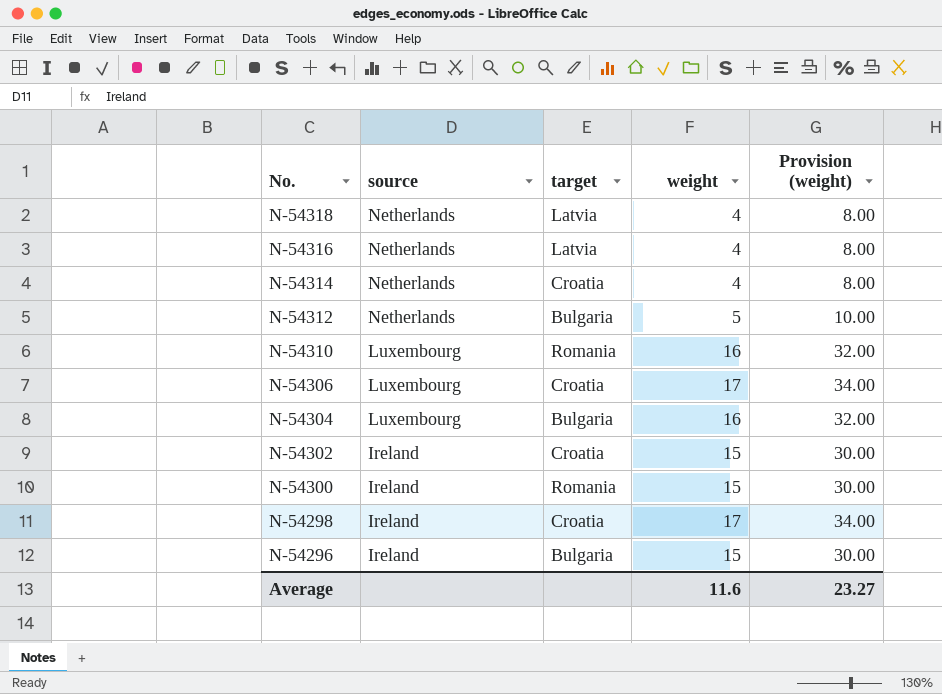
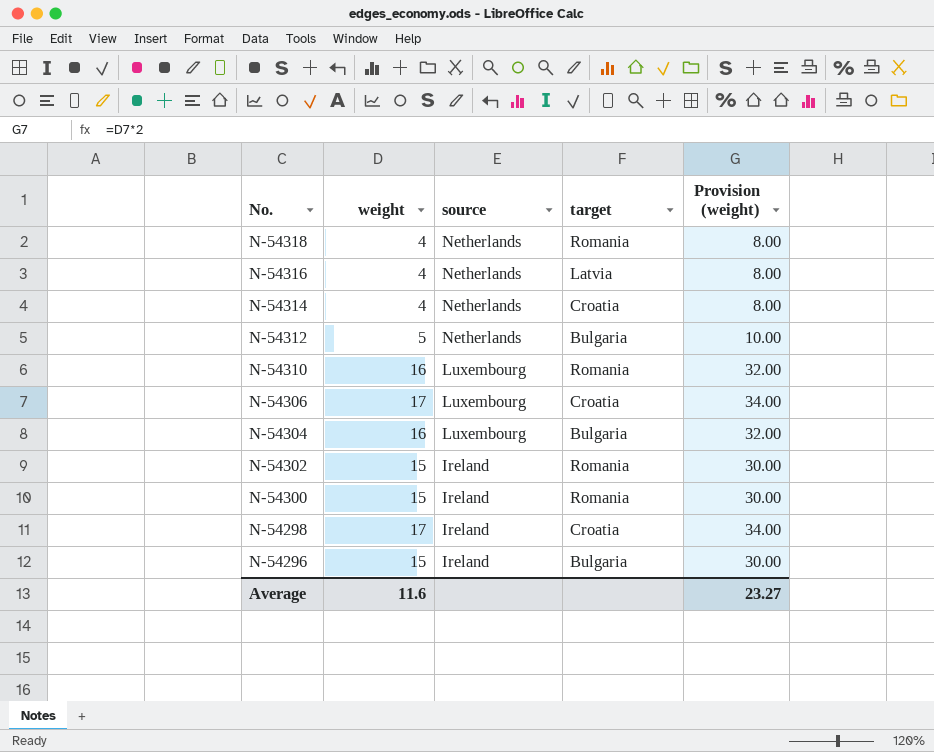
column weight | position: 4 -> 2
N-54318 | target: Latvia -> Romania
N-54302 | target: Croatia -> Romania

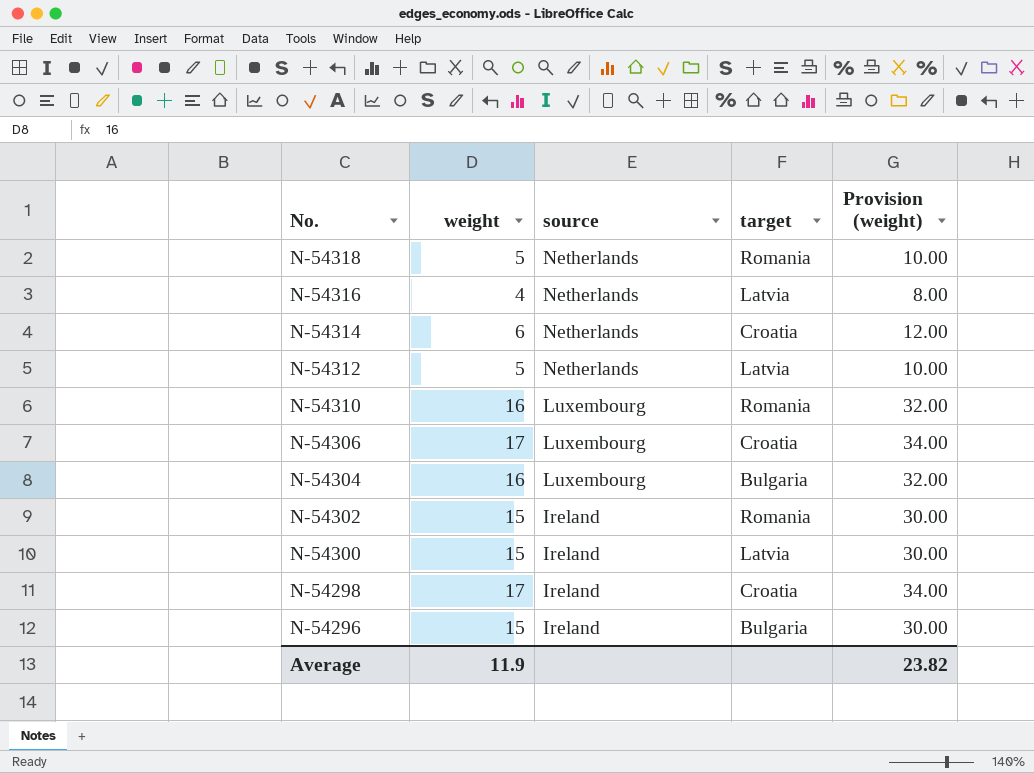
N-54318 | weight: 4 -> 5
N-54318 | Provision (weight): 8.00 -> 10.00
N-54314 | weight: 4 -> 6
N-54314 | Provision (weight): 8.00 -> 12.00
N-54312 | target: Bulgaria -> Latvia
N-54300 | target: Romania -> Latvia
Average | weight: 11.6 -> 11.9
Average | Provision (weight): 23.27 -> 23.82

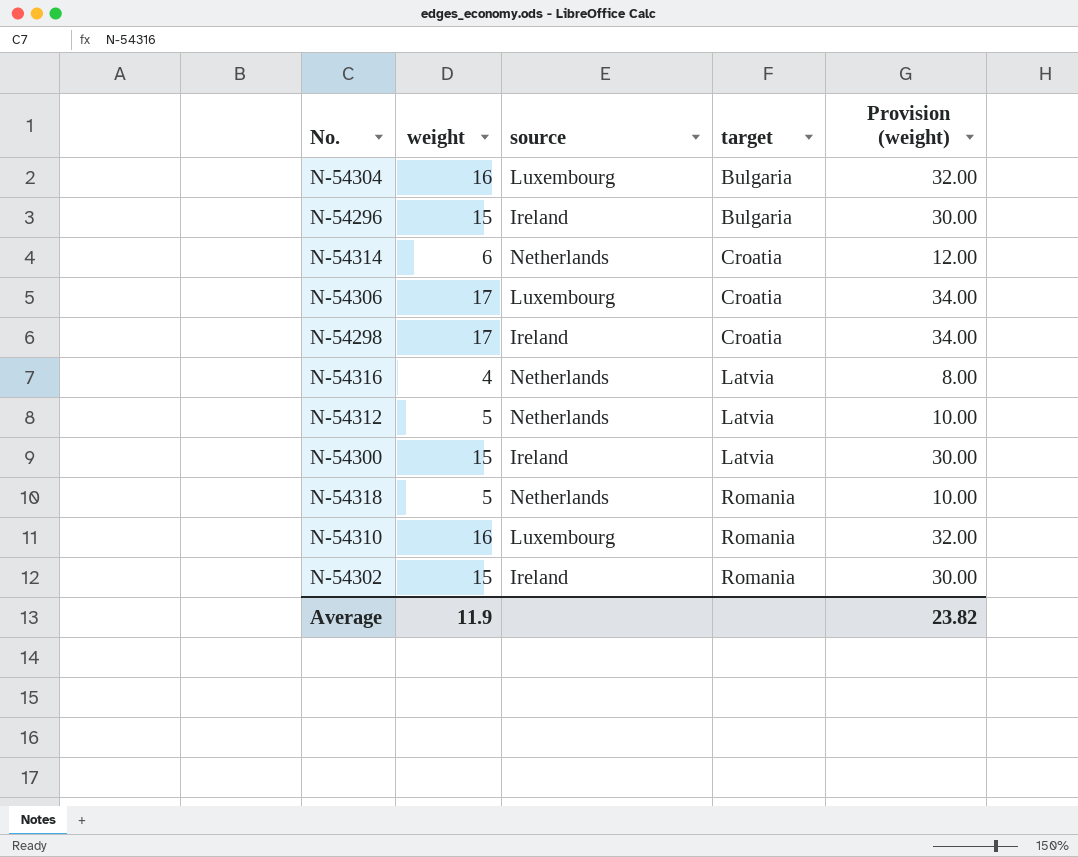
row order: No. descending -> target ascending

